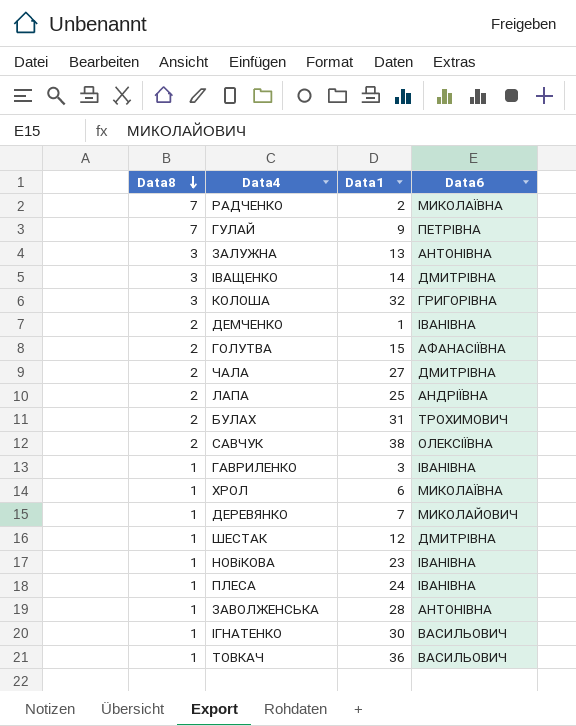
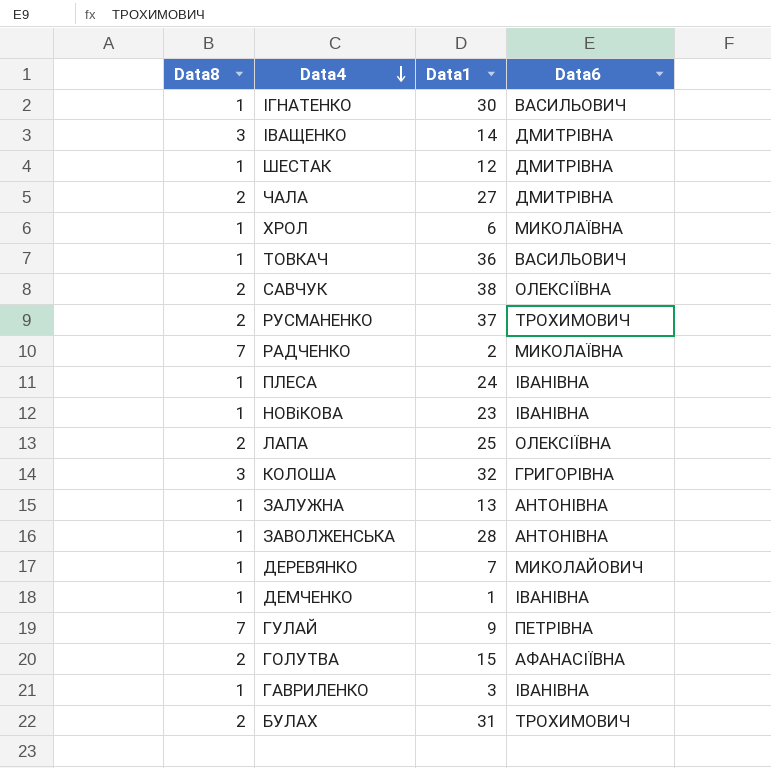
row order: Data8 descending -> Data4 descending
row РУСМАНЕНКО: none -> 2 | 37 | ТРОХИМОВИЧ
ЛАПА | Data6: АНДРІЇВНА -> ОЛЕКСІЇВНА
ЗАЛУЖНА | Data8: 3 -> 1
ДЕМЧЕНКО | Data8: 2 -> 1

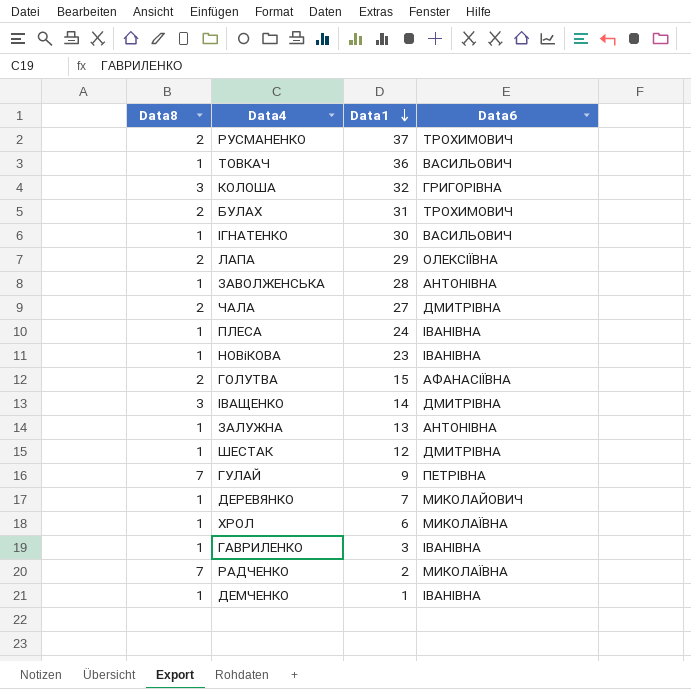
row order: Data4 descending -> Data1 descending
row САВЧУК: 2 | 38 | ОЛЕКСІЇВНА -> none
ЛАПА | Data1: 25 -> 29

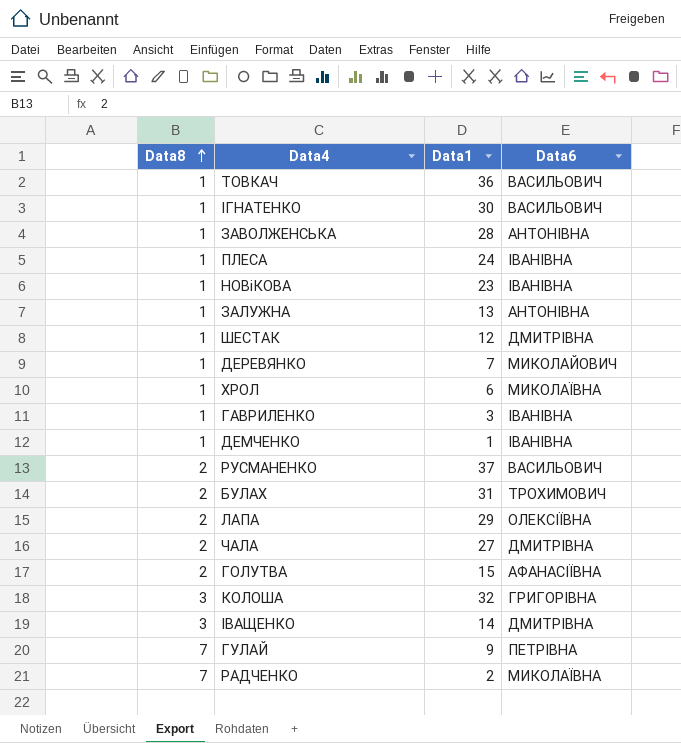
row order: Data1 descending -> Data8 ascending
РУСМАНЕНКО | Data6: ТРОХИМОВИЧ -> ВАСИЛЬОВИЧ

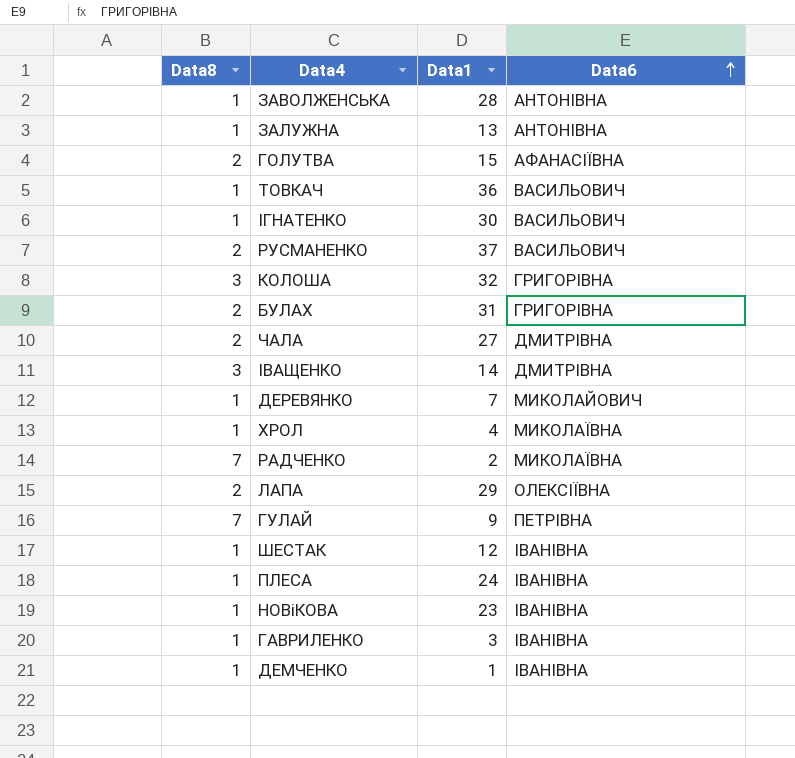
row order: Data8 ascending -> Data6 ascending
БУЛАХ | Data6: ТРОХИМОВИЧ -> ГРИГОРІВНА
ХРОЛ | Data1: 6 -> 4
ШЕСТАК | Data6: ДМИТРІВНА -> ІВАНІВНА

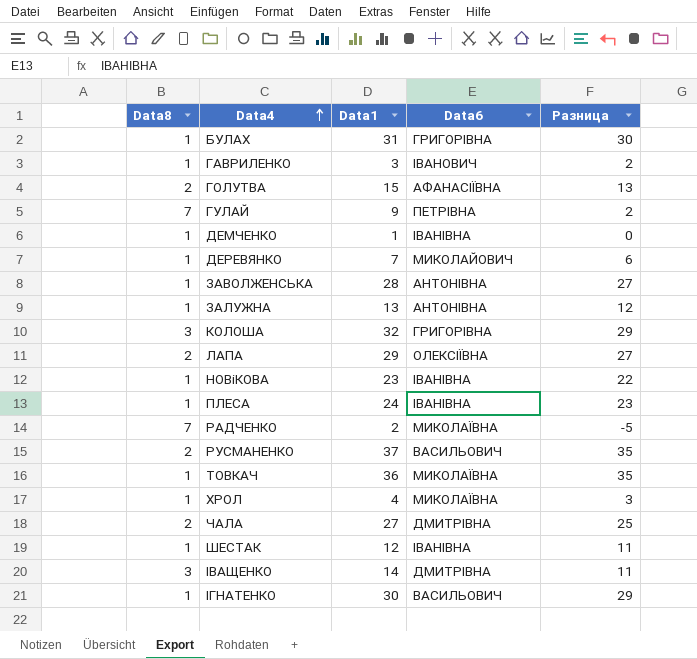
row order: Data6 ascending -> Data4 ascending
column Разница | formula: none -> [Data1] - [Data8]
БУЛАХ | Data8: 2 -> 1
ГАВРИЛЕНКО | Data6: ІВАНІВНА -> ІВАНОВИЧ
ТОВКАЧ | Data6: ВАСИЛЬОВИЧ -> МИКОЛАЇВНА

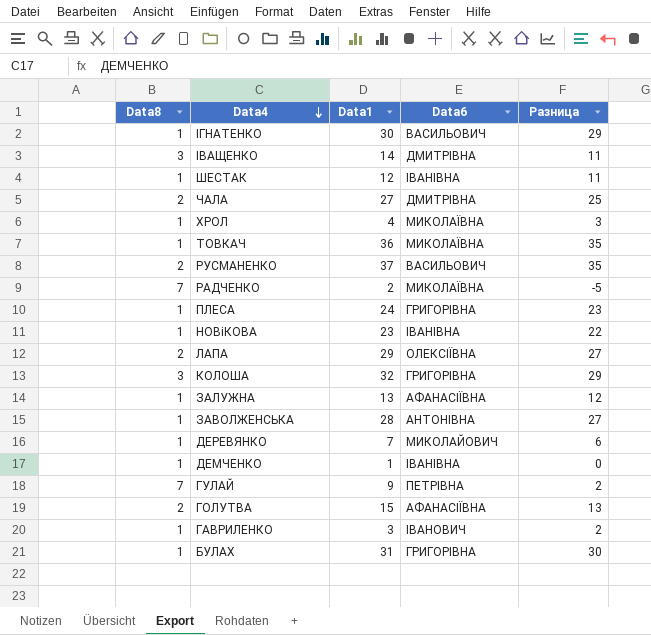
row order: Data4 ascending -> Data4 descending
ПЛЕСА | Data6: ІВАНІВНА -> ГРИГОРІВНА
ЗАЛУЖНА | Data6: АНТОНІВНА -> АФАНАСІЇВНА

